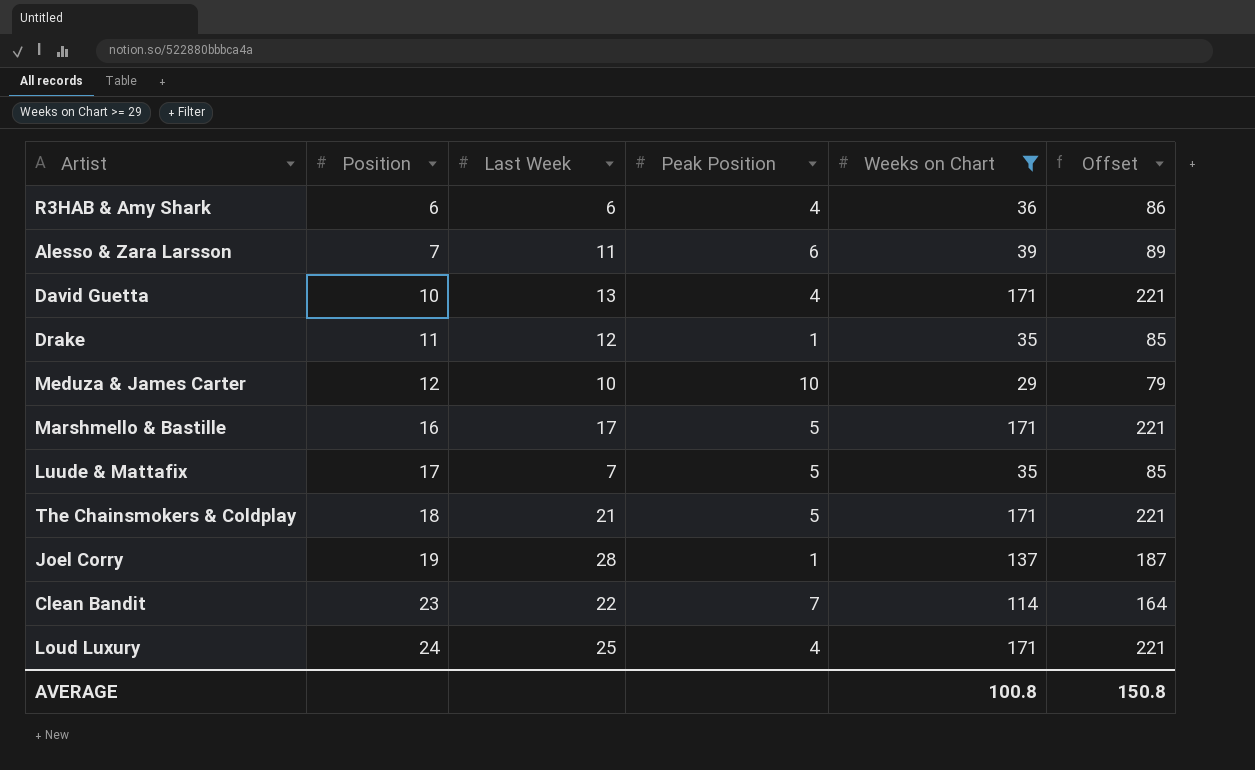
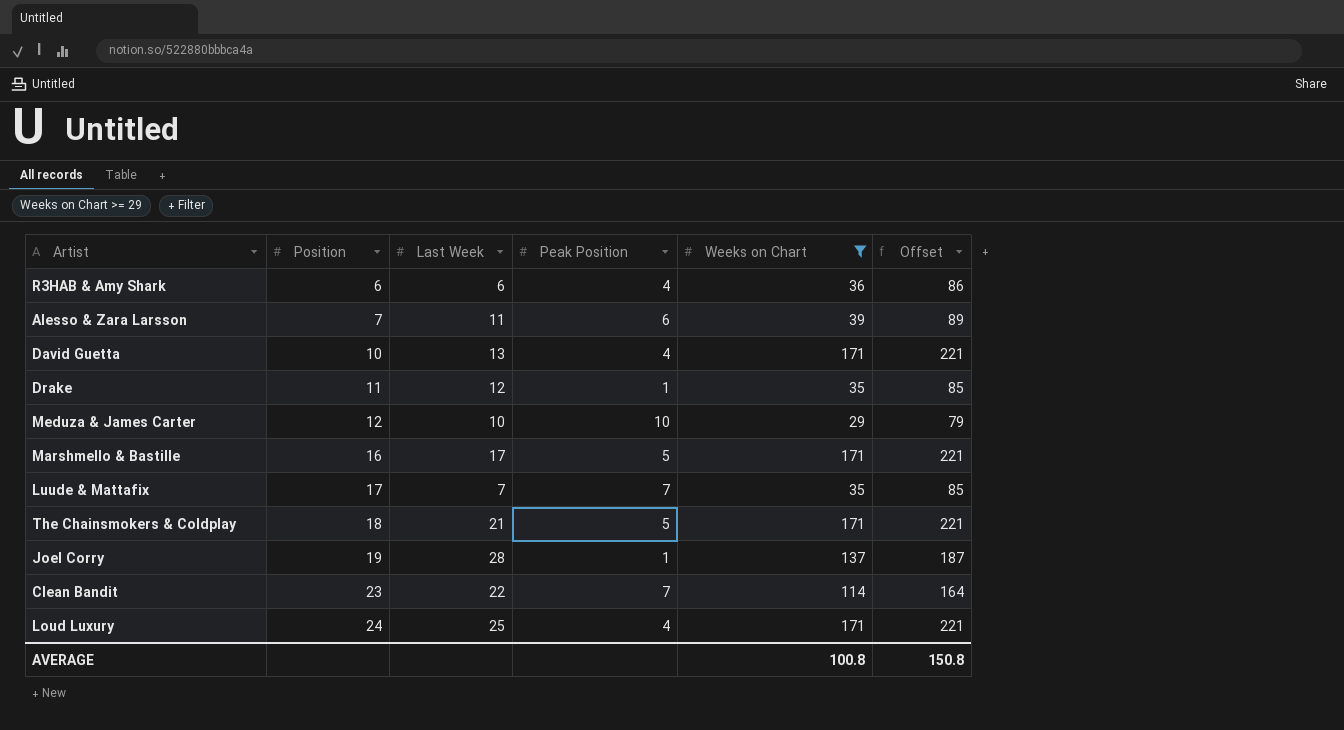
Luude & Mattafix | Peak Position: 5 -> 7

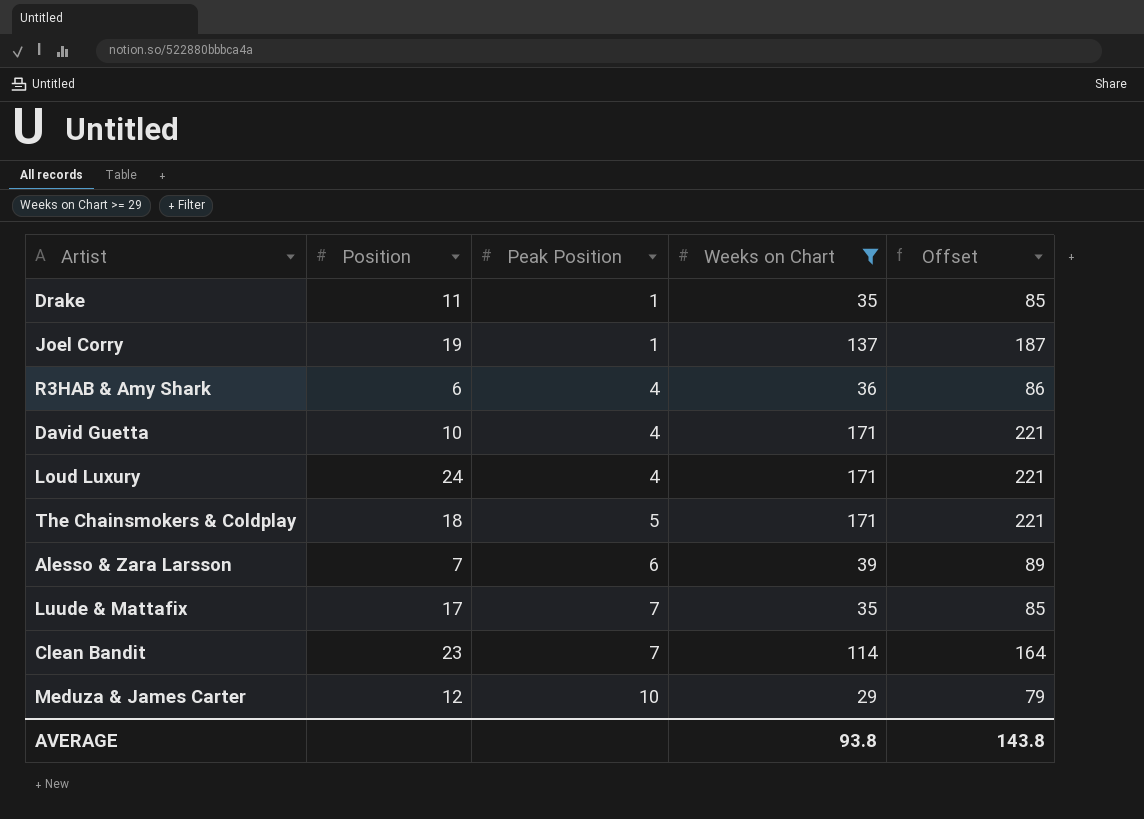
row order: Position ascending -> Peak Position ascending
column Last Week | position: 3 -> none
row Marshmello & Bastille: 16 | 17 | 5 | 171 | 221 -> none
AVERAGE | Weeks on Chart: 100.8 -> 93.8
AVERAGE | Offset: 150.8 -> 143.8

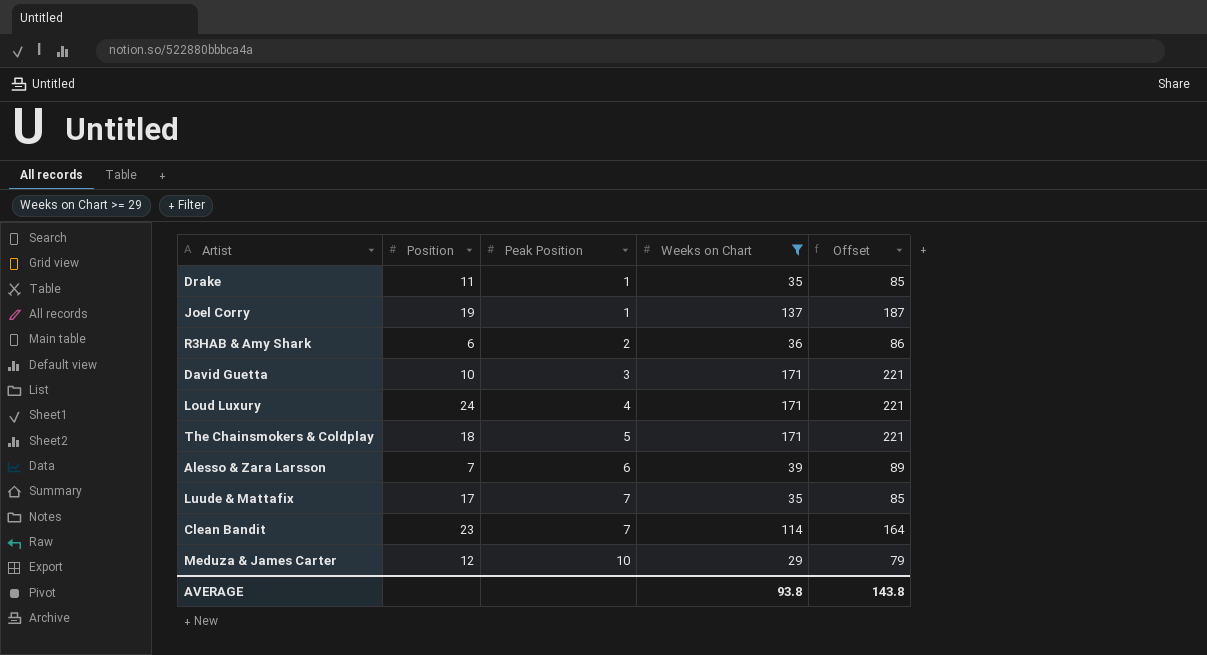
R3HAB & Amy Shark | Peak Position: 4 -> 2
David Guetta | Peak Position: 4 -> 3

